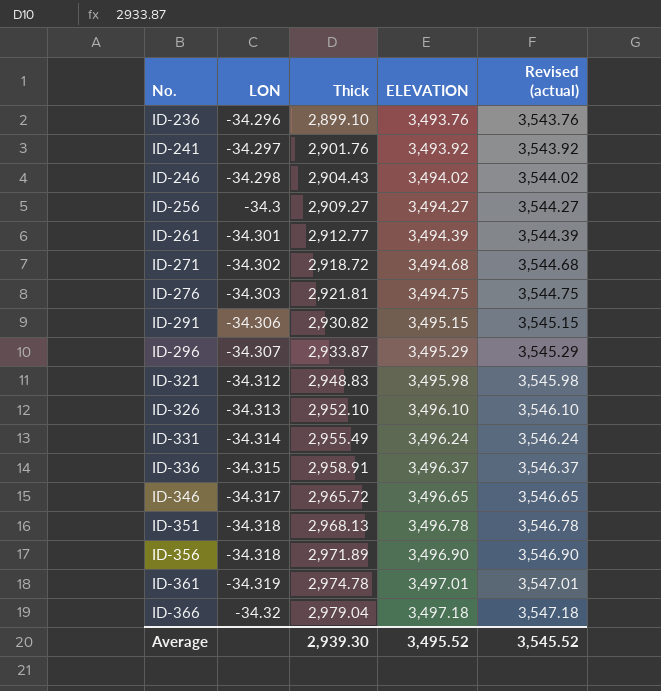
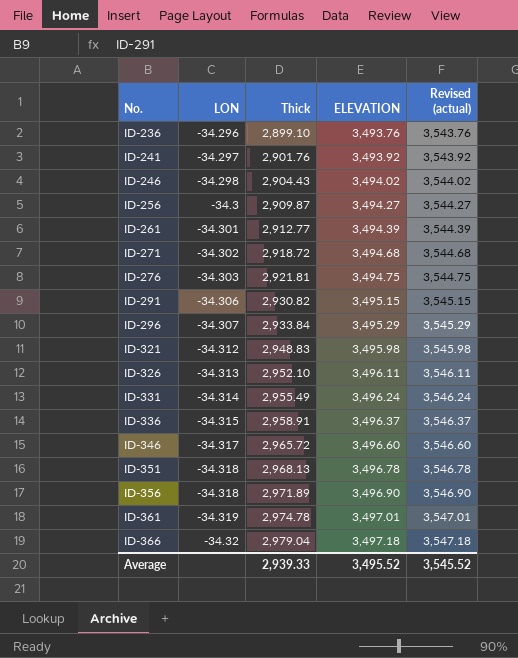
ID-256 | Thick: 2,909.27 -> 2,909.87
ID-296 | Thick: 2,933.87 -> 2,933.84
ID-326 | ELEVATION: 3,496.10 -> 3,496.11
ID-326 | Revised (actual): 3,546.10 -> 3,546.11
ID-346 | ELEVATION: 3,496.65 -> 3,496.60
ID-346 | Revised (actual): 3,546.65 -> 3,546.60
Average | Thick: 2,939.30 -> 2,939.33

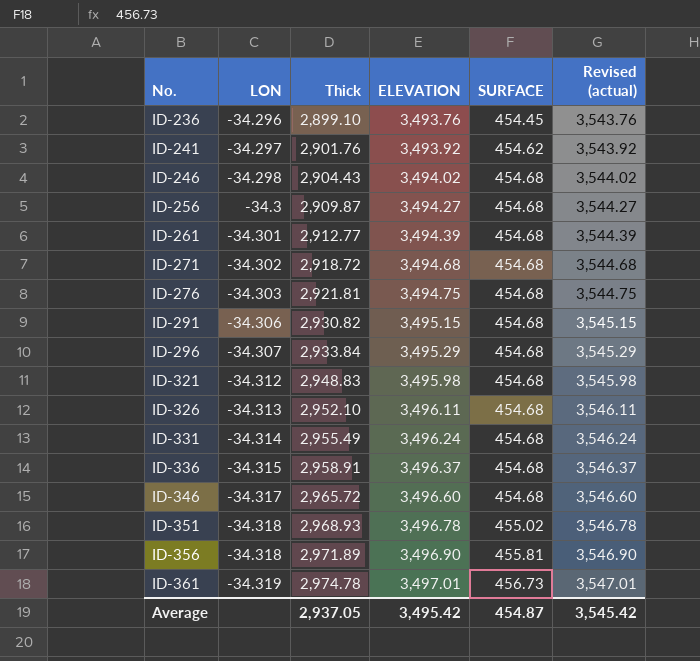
column SURFACE | position: none -> 5
row ID-366: -34.32 | 2,979.04 | 3,497.18 | 3,547.18 -> none
ID-351 | Thick: 2,968.13 -> 2,968.93
Average | Thick: 2,939.33 -> 2,937.05
Average | ELEVATION: 3,495.52 -> 3,495.42
Average | Revised (actual): 3,545.52 -> 3,545.42

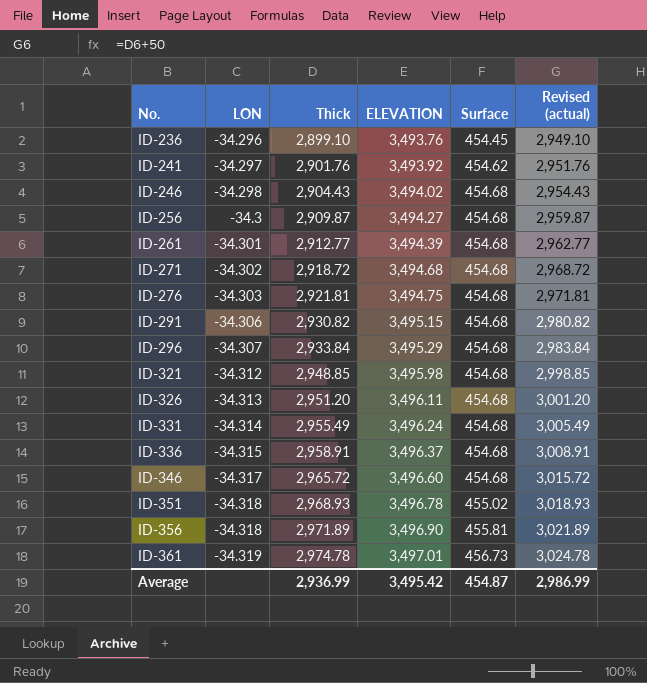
column name: SURFACE -> Surface
column Revised (actual) | formula: [ELEVATION] + 50 -> [Thick] + 50
ID-321 | Thick: 2,948.83 -> 2,948.85
ID-326 | Thick: 2,952.10 -> 2,951.20
Average | Thick: 2,937.05 -> 2,936.99
Average | Revised (actual): 3,545.42 -> 2,986.99

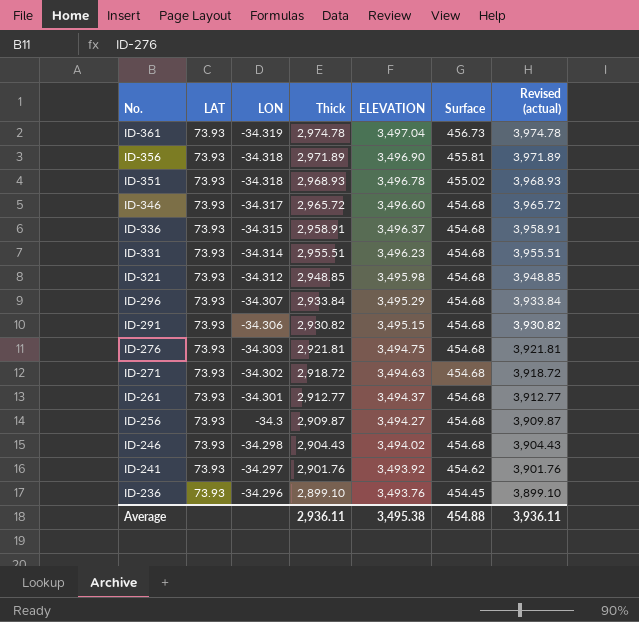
row order: No. ascending -> No. descending
column LAT | position: none -> 2
column Revised (actual) | formula: [Thick] + 50 -> [Thick] + 1000
row ID-326: -34.313 | 2,951.20 | 3,496.11 | 454.68 | 3,001.20 -> none
ID-361 | ELEVATION: 3,497.01 -> 3,497.04
ID-331 | Thick: 2,955.49 -> 2,955.51
ID-331 | ELEVATION: 3,496.24 -> 3,496.23
ID-271 | ELEVATION: 3,494.68 -> 3,494.63
ID-261 | ELEVATION: 3,494.39 -> 3,494.37
Average | Thick: 2,936.99 -> 2,936.11
Average | ELEVATION: 3,495.42 -> 3,495.38
Average | Surface: 454.87 -> 454.88
Average | Revised (actual): 2,986.99 -> 3,936.11

